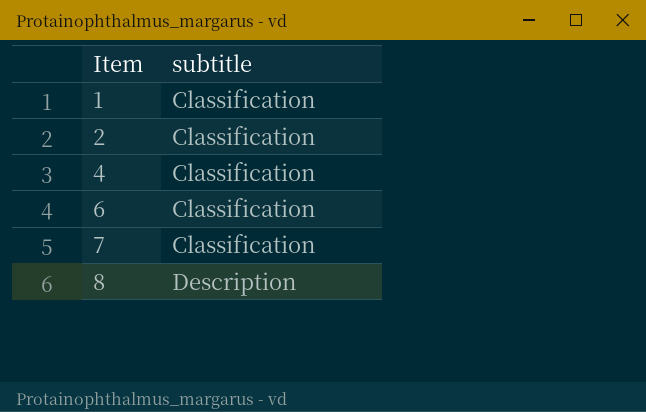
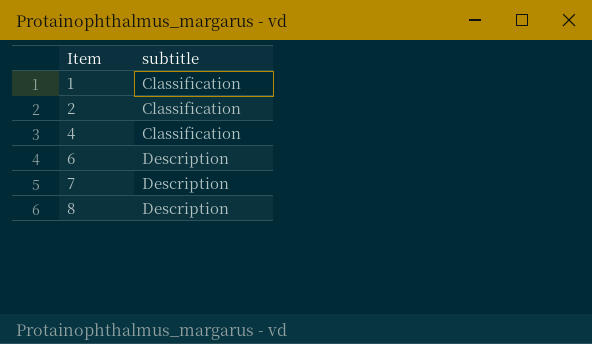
6 | subtitle: Classification -> Description
7 | subtitle: Classification -> Description

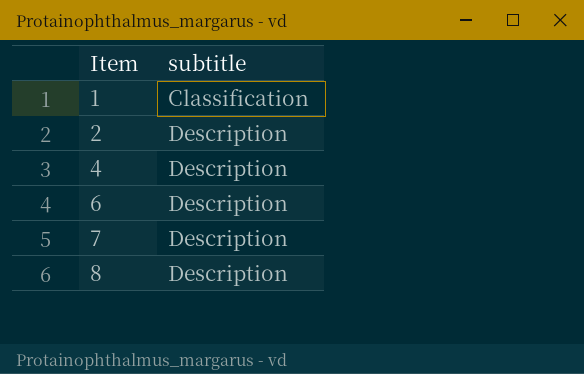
2 | subtitle: Classification -> Description
4 | subtitle: Classification -> Description

